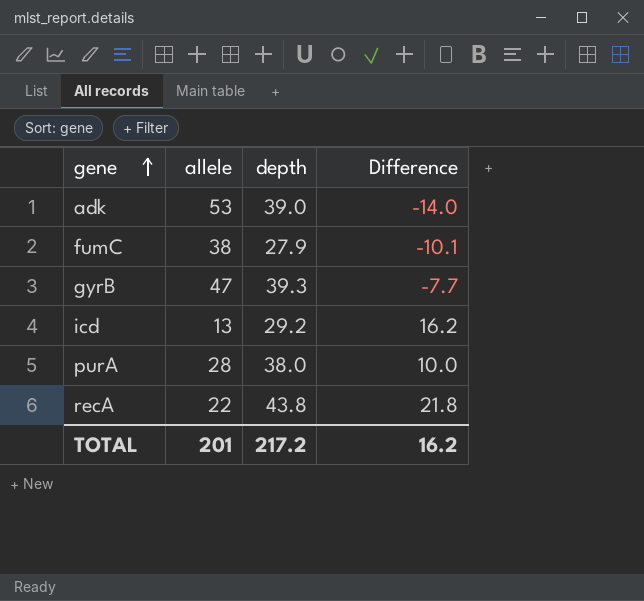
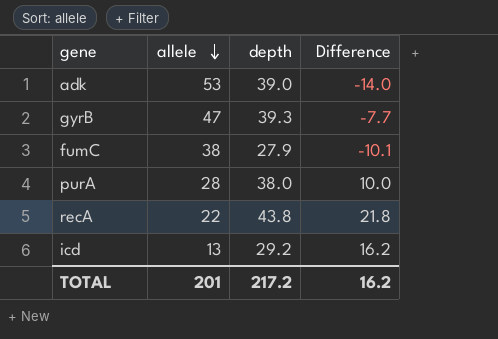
row order: gene ascending -> allele descending

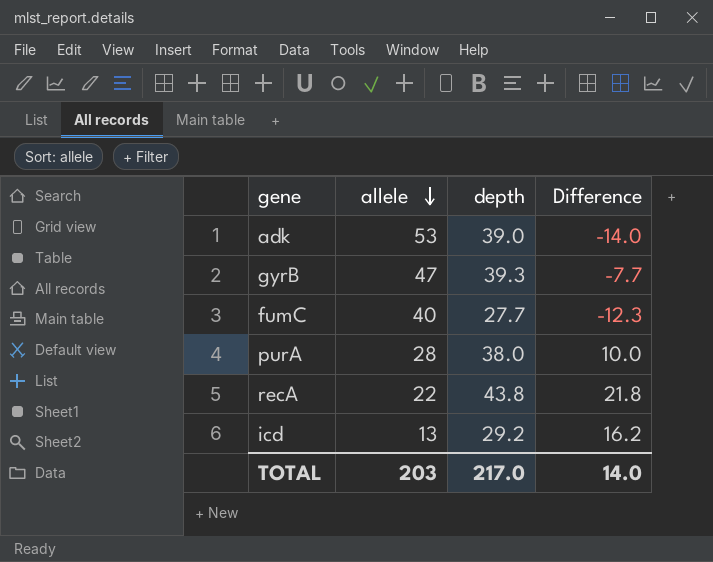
fumC | allele: 38 -> 40
fumC | depth: 27.9 -> 27.7
fumC | Difference: -10.1 -> -12.3
TOTAL | allele: 201 -> 203
TOTAL | depth: 217.2 -> 217.0
TOTAL | Difference: 16.2 -> 14.0

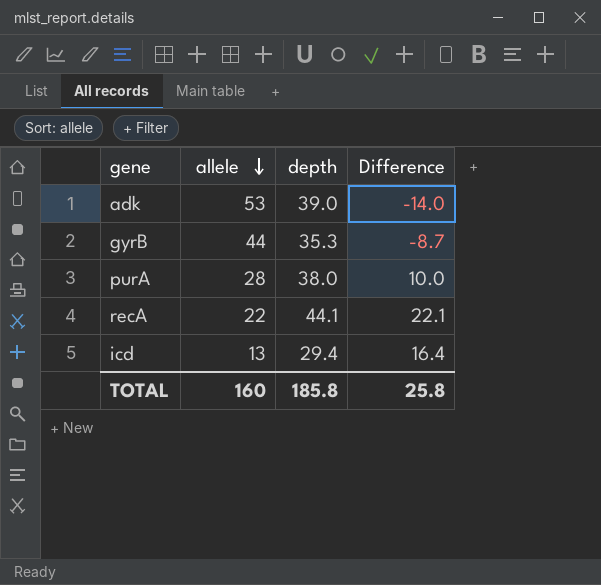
row fumC: 40 | 27.7 | -12.3 -> none
gyrB | allele: 47 -> 44
gyrB | depth: 39.3 -> 35.3
gyrB | Difference: -7.7 -> -8.7
recA | depth: 43.8 -> 44.1
recA | Difference: 21.8 -> 22.1
icd | depth: 29.2 -> 29.4
icd | Difference: 16.2 -> 16.4
TOTAL | allele: 203 -> 160
TOTAL | depth: 217.0 -> 185.8
TOTAL | Difference: 14.0 -> 25.8

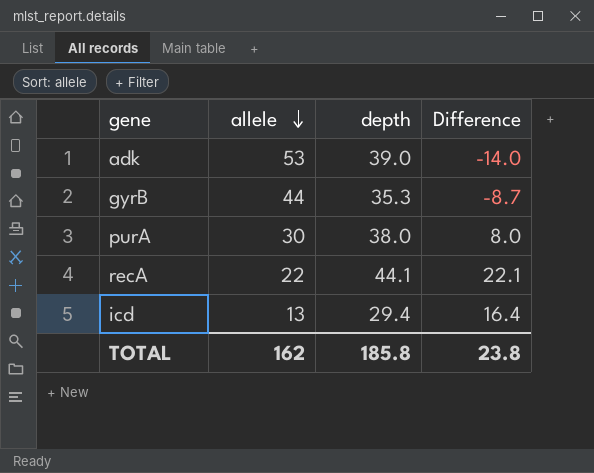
purA | allele: 28 -> 30
purA | Difference: 10.0 -> 8.0
TOTAL | allele: 160 -> 162
TOTAL | Difference: 25.8 -> 23.8

